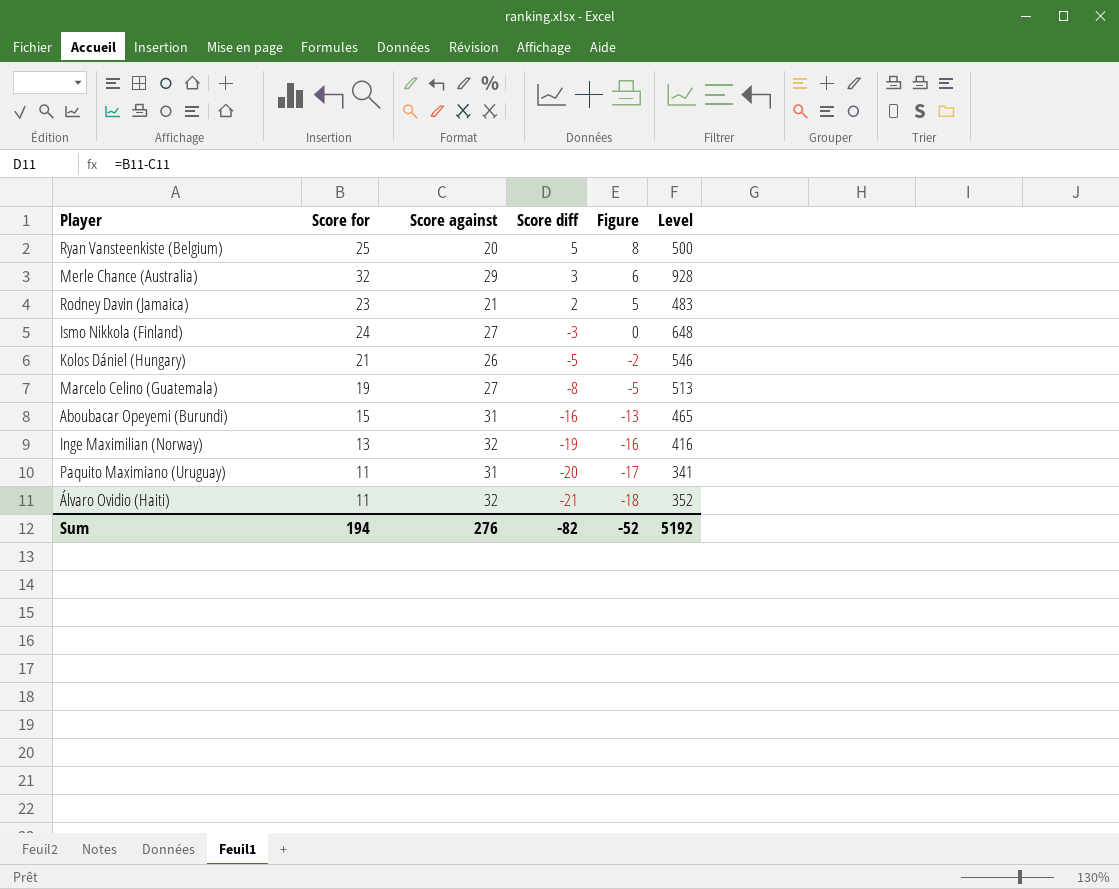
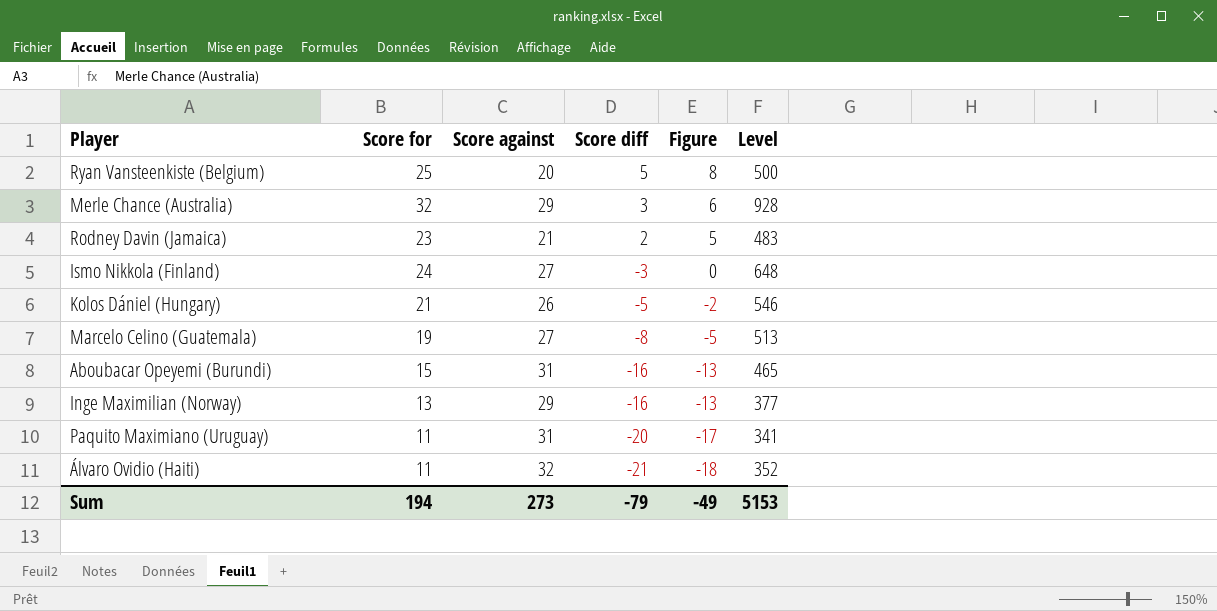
Inge Maximilian (Norway) | Score against: 32 -> 29
Inge Maximilian (Norway) | Score diff: -19 -> -16
Inge Maximilian (Norway) | Figure: -16 -> -13
Inge Maximilian (Norway) | Level: 416 -> 377
Sum | Score against: 276 -> 273
Sum | Score diff: -82 -> -79
Sum | Figure: -52 -> -49
Sum | Level: 5192 -> 5153

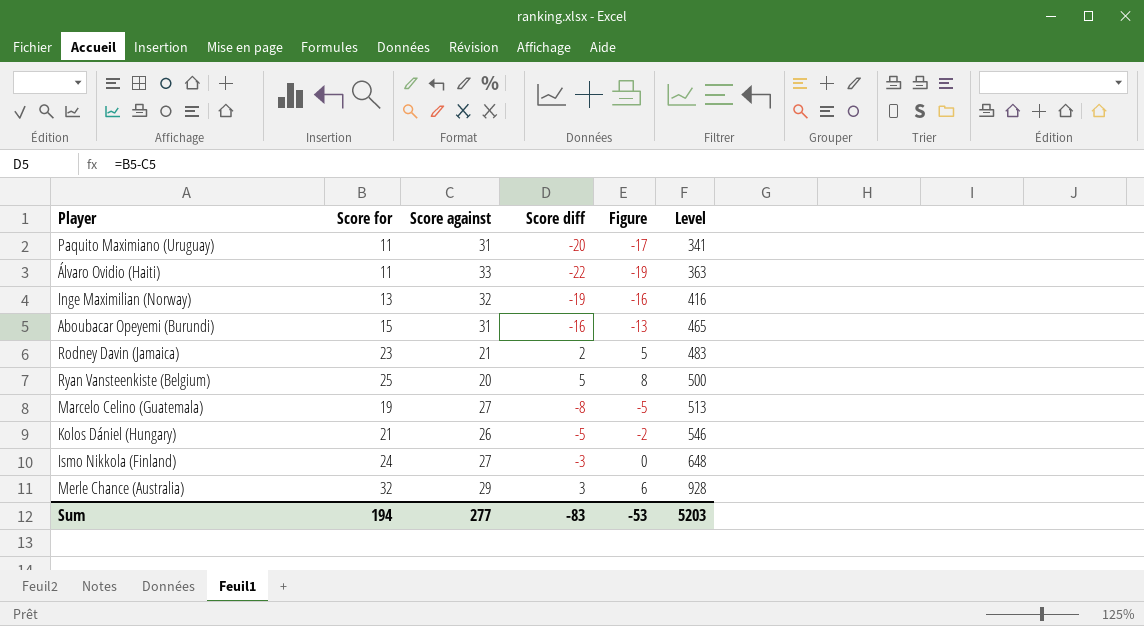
row order: Score diff descending -> Level ascending
Álvaro Ovidio (Haiti) | Score against: 32 -> 33
Álvaro Ovidio (Haiti) | Score diff: -21 -> -22
Álvaro Ovidio (Haiti) | Figure: -18 -> -19
Álvaro Ovidio (Haiti) | Level: 352 -> 363
Inge Maximilian (Norway) | Score against: 29 -> 32
Inge Maximilian (Norway) | Score diff: -16 -> -19
Inge Maximilian (Norway) | Figure: -13 -> -16
Inge Maximilian (Norway) | Level: 377 -> 416
Sum | Score against: 273 -> 277
Sum | Score diff: -79 -> -83
Sum | Figure: -49 -> -53
Sum | Level: 5153 -> 5203

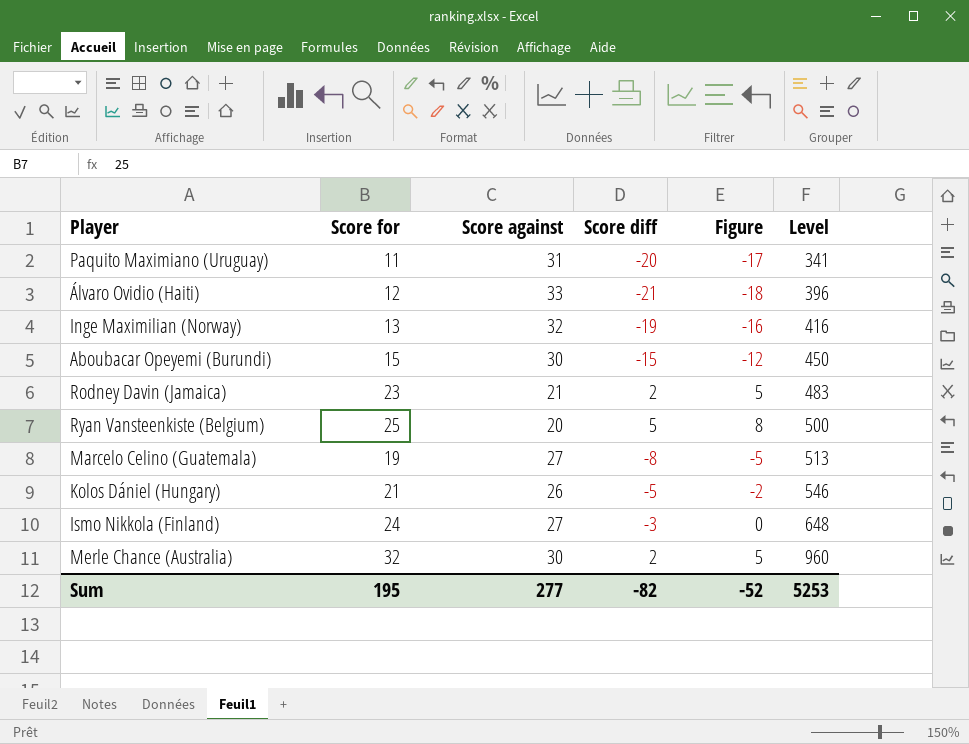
Álvaro Ovidio (Haiti) | Score for: 11 -> 12
Álvaro Ovidio (Haiti) | Score diff: -22 -> -21
Álvaro Ovidio (Haiti) | Figure: -19 -> -18
Álvaro Ovidio (Haiti) | Level: 363 -> 396
Aboubacar Opeyemi (Burundi) | Score against: 31 -> 30
Aboubacar Opeyemi (Burundi) | Score diff: -16 -> -15
Aboubacar Opeyemi (Burundi) | Figure: -13 -> -12
Aboubacar Opeyemi (Burundi) | Level: 465 -> 450
Merle Chance (Australia) | Score against: 29 -> 30
Merle Chance (Australia) | Score diff: 3 -> 2
Merle Chance (Australia) | Figure: 6 -> 5
Merle Chance (Australia) | Level: 928 -> 960
Sum | Score for: 194 -> 195
Sum | Score diff: -83 -> -82
Sum | Figure: -53 -> -52
Sum | Level: 5203 -> 5253

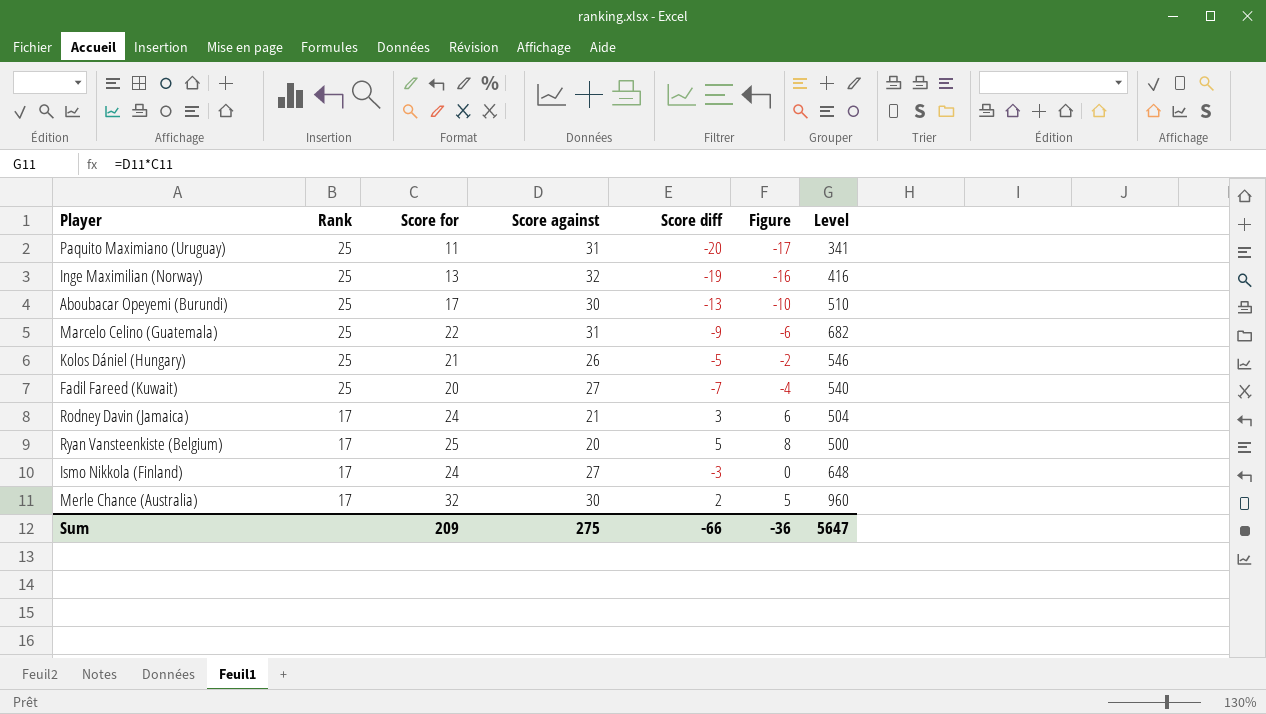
row order: Level ascending -> Rank descending
column Rank | position: none -> 2
row Álvaro Ovidio (Haiti): 12 | 33 | -21 | -18 | 396 -> none
Aboubacar Opeyemi (Burundi) | Score for: 15 -> 17
Aboubacar Opeyemi (Burundi) | Score diff: -15 -> -13
Aboubacar Opeyemi (Burundi) | Figure: -12 -> -10
Aboubacar Opeyemi (Burundi) | Level: 450 -> 510
Marcelo Celino (Guatemala) | Score for: 19 -> 22
Marcelo Celino (Guatemala) | Score against: 27 -> 31
Marcelo Celino (Guatemala) | Score diff: -8 -> -9
Marcelo Celino (Guatemala) | Figure: -5 -> -6
Marcelo Celino (Guatemala) | Level: 513 -> 682
row Fadil Fareed (Kuwait): none -> 25 | 20 | 27 | -7 | -4 | 540
Rodney Davin (Jamaica) | Score for: 23 -> 24
Rodney Davin (Jamaica) | Score diff: 2 -> 3
Rodney Davin (Jamaica) | Figure: 5 -> 6
Rodney Davin (Jamaica) | Level: 483 -> 504
Sum | Score for: 195 -> 209
Sum | Score against: 277 -> 275
Sum | Score diff: -82 -> -66
Sum | Figure: -52 -> -36
Sum | Level: 5253 -> 5647

